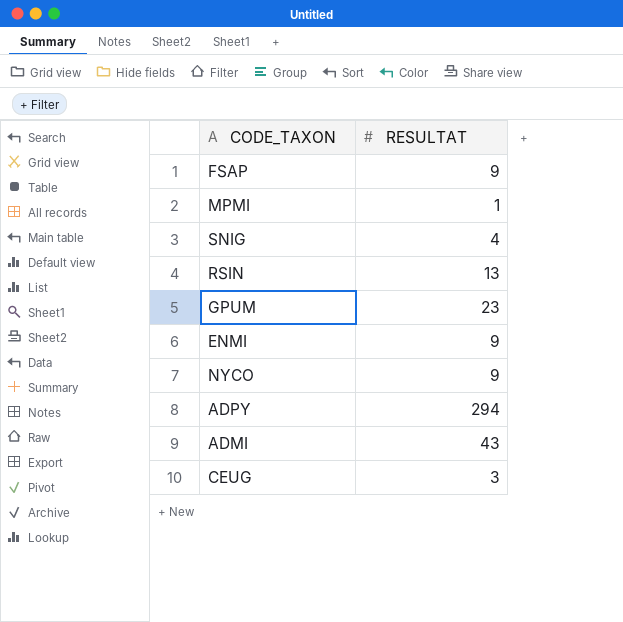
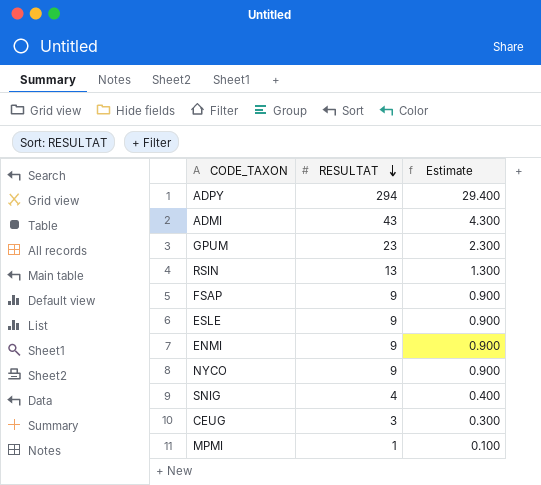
row order: none -> RESULTAT descending
column Estimate | formula: none -> [RESULTAT] * 0.1
row ESLE: none -> 9 | 0.900

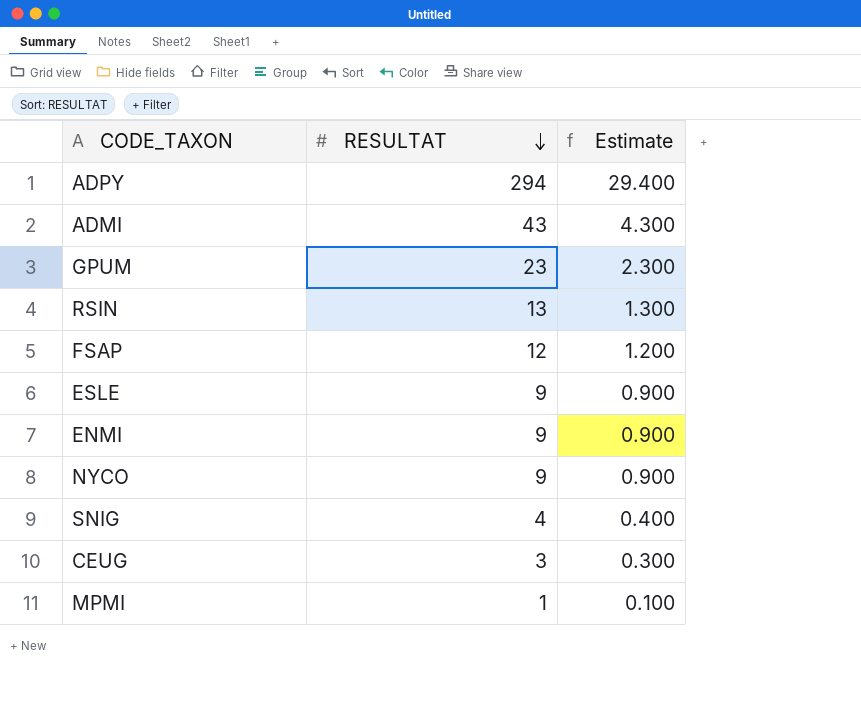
FSAP | RESULTAT: 9 -> 12
FSAP | Estimate: 0.900 -> 1.200

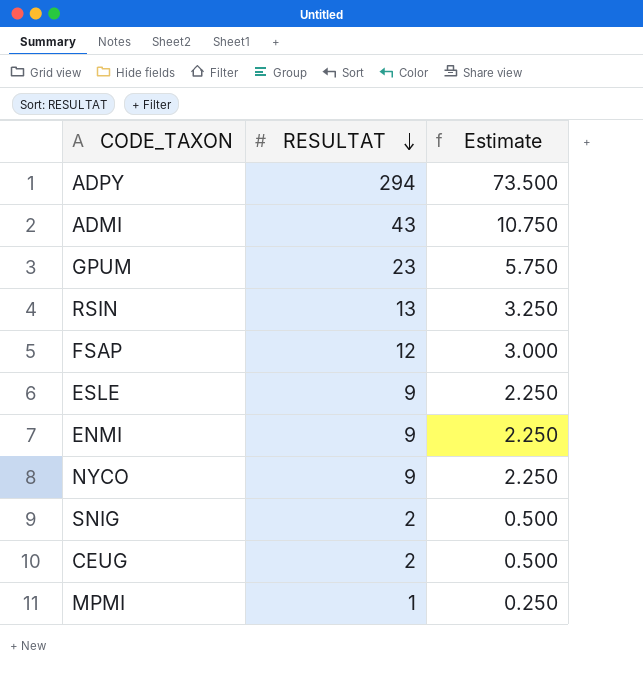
column Estimate | formula: [RESULTAT] * 0.1 -> [RESULTAT] * 0.25
SNIG | RESULTAT: 4 -> 2
CEUG | RESULTAT: 3 -> 2

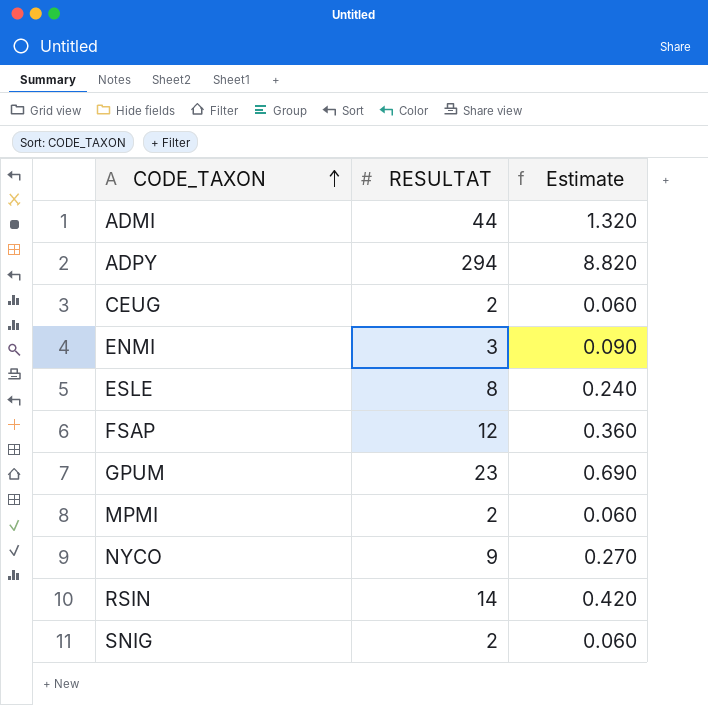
row order: RESULTAT descending -> CODE_TAXON ascending
column Estimate | formula: [RESULTAT] * 0.25 -> [RESULTAT] * 0.03
ADMI | RESULTAT: 43 -> 44
ENMI | RESULTAT: 9 -> 3
ESLE | RESULTAT: 9 -> 8
MPMI | RESULTAT: 1 -> 2
RSIN | RESULTAT: 13 -> 14

